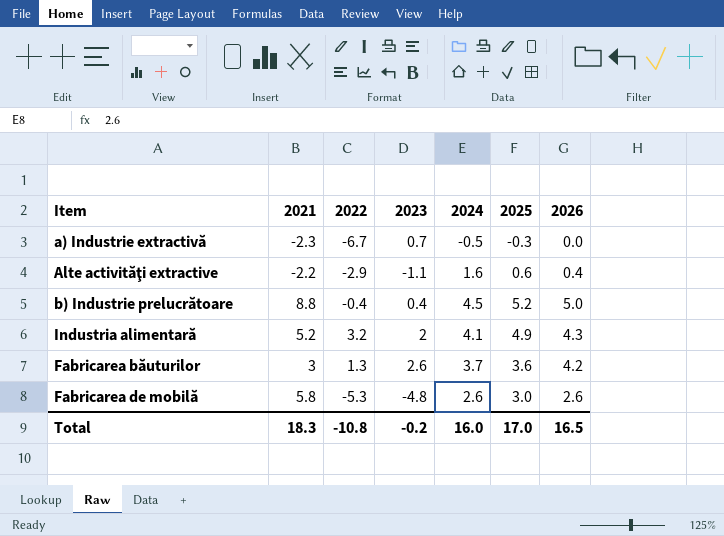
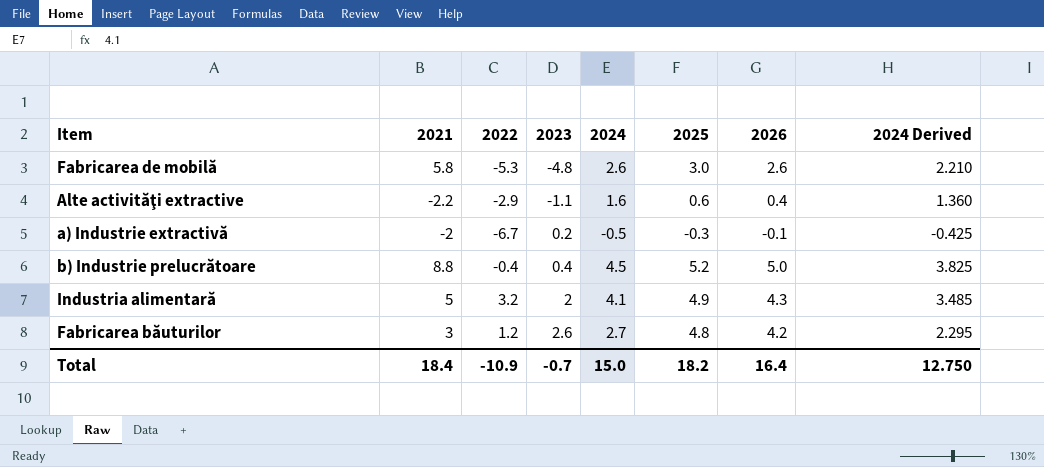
row order: none -> 2023 ascending
column 2024 Derived | formula: none -> [2024] * 0.85
a) Industrie extractivă | 2021: -2.3 -> -2
a) Industrie extractivă | 2023: 0.7 -> 0.2
a) Industrie extractivă | 2026: 0.0 -> -0.1
Industria alimentară | 2021: 5.2 -> 5
Fabricarea băuturilor | 2022: 1.3 -> 1.2
Fabricarea băuturilor | 2024: 3.7 -> 2.7
Fabricarea băuturilor | 2025: 3.6 -> 4.8
Total | 2021: 18.3 -> 18.4
Total | 2022: -10.8 -> -10.9
Total | 2023: -0.2 -> -0.7
Total | 2024: 16.0 -> 15.0
Total | 2025: 17.0 -> 18.2
Total | 2026: 16.5 -> 16.4

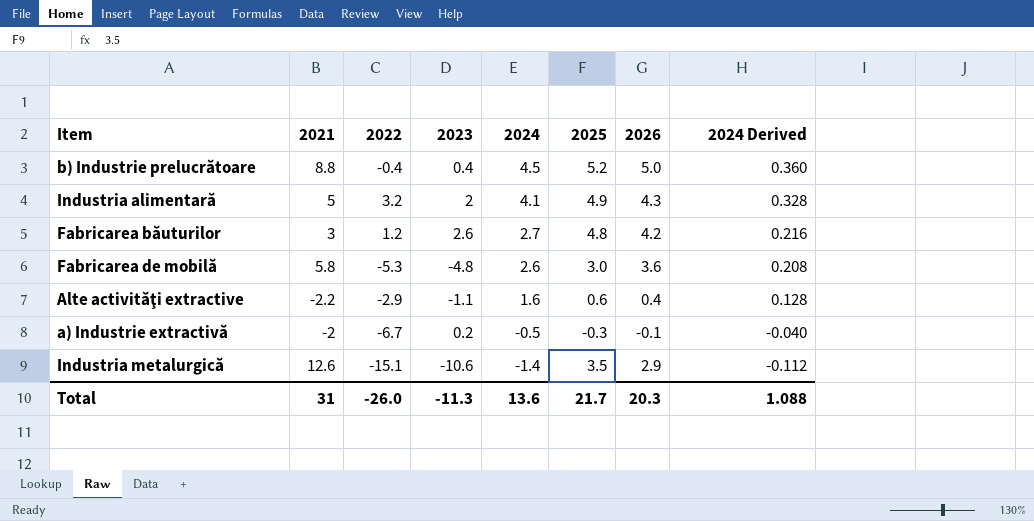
row order: 2023 ascending -> 2024 descending
column 2024 Derived | formula: [2024] * 0.85 -> [2024] * 0.08
Fabricarea de mobilă | 2026: 2.6 -> 3.6
row Industria metalurgică: none -> 12.6 | -15.1 | -10.6 | -1.4 | 3.5 | 2.9 | -0.112
Total | 2021: 18.4 -> 31
Total | 2022: -10.9 -> -26.0
Total | 2023: -0.7 -> -11.3
Total | 2024: 15.0 -> 13.6
Total | 2025: 18.2 -> 21.7
Total | 2026: 16.4 -> 20.3
Total | 2024 Derived: 12.750 -> 1.088

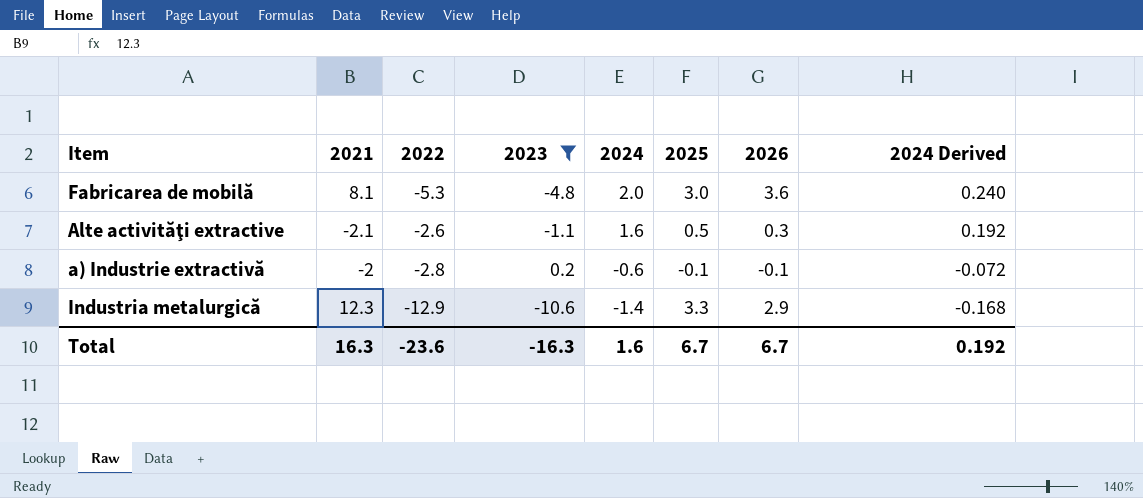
filter: none -> 2023 <= 0.2
column 2024 Derived | formula: [2024] * 0.08 -> [2024] * 0.12
Fabricarea de mobilă | 2021: 5.8 -> 8.1
Fabricarea de mobilă | 2024: 2.6 -> 2.0
Alte activităţi extractive | 2021: -2.2 -> -2.1
Alte activităţi extractive | 2022: -2.9 -> -2.6
Alte activităţi extractive | 2025: 0.6 -> 0.5
Alte activităţi extractive | 2026: 0.4 -> 0.3
a) Industrie extractivă | 2022: -6.7 -> -2.8
a) Industrie extractivă | 2024: -0.5 -> -0.6
a) Industrie extractivă | 2025: -0.3 -> -0.1
Industria metalurgică | 2021: 12.6 -> 12.3
Industria metalurgică | 2022: -15.1 -> -12.9
Industria metalurgică | 2025: 3.5 -> 3.3
Total | 2021: 31 -> 16.3
Total | 2022: -26.0 -> -23.6
Total | 2023: -11.3 -> -16.3
Total | 2024: 13.6 -> 1.6
Total | 2025: 21.7 -> 6.7
Total | 2026: 20.3 -> 6.7
Total | 2024 Derived: 1.088 -> 0.192

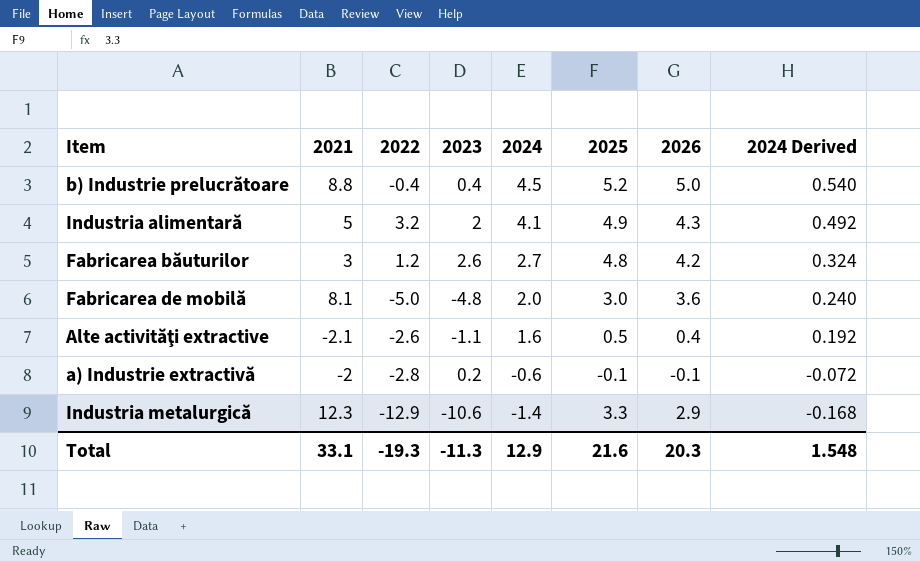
filter: 2023 <= 0.2 -> none
Fabricarea de mobilă | 2022: -5.3 -> -5.0
Alte activităţi extractive | 2026: 0.3 -> 0.4
Total | 2021: 16.3 -> 33.1
Total | 2022: -23.6 -> -19.3
Total | 2023: -16.3 -> -11.3
Total | 2024: 1.6 -> 12.9
Total | 2025: 6.7 -> 21.6
Total | 2026: 6.7 -> 20.3
Total | 2024 Derived: 0.192 -> 1.548

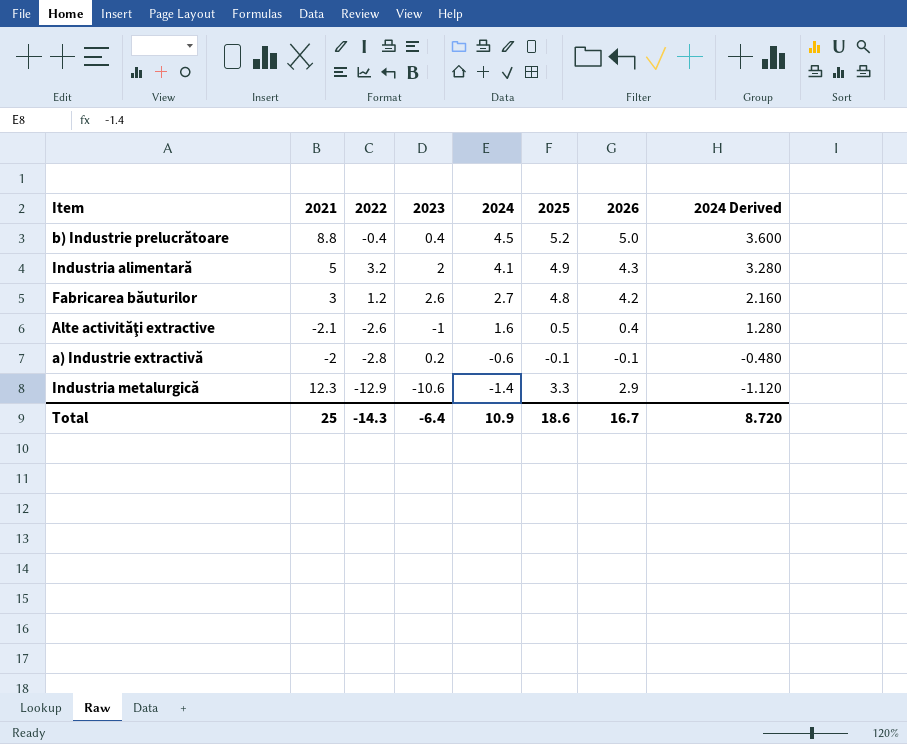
column 2024 Derived | formula: [2024] * 0.12 -> [2024] * 0.8
row Fabricarea de mobilă: 8.1 | -5.0 | -4.8 | 2.0 | 3.0 | 3.6 | 0.240 -> none
Alte activităţi extractive | 2023: -1.1 -> -1
Total | 2021: 33.1 -> 25
Total | 2022: -19.3 -> -14.3
Total | 2023: -11.3 -> -6.4
Total | 2024: 12.9 -> 10.9
Total | 2025: 21.6 -> 18.6
Total | 2026: 20.3 -> 16.7
Total | 2024 Derived: 1.548 -> 8.720

